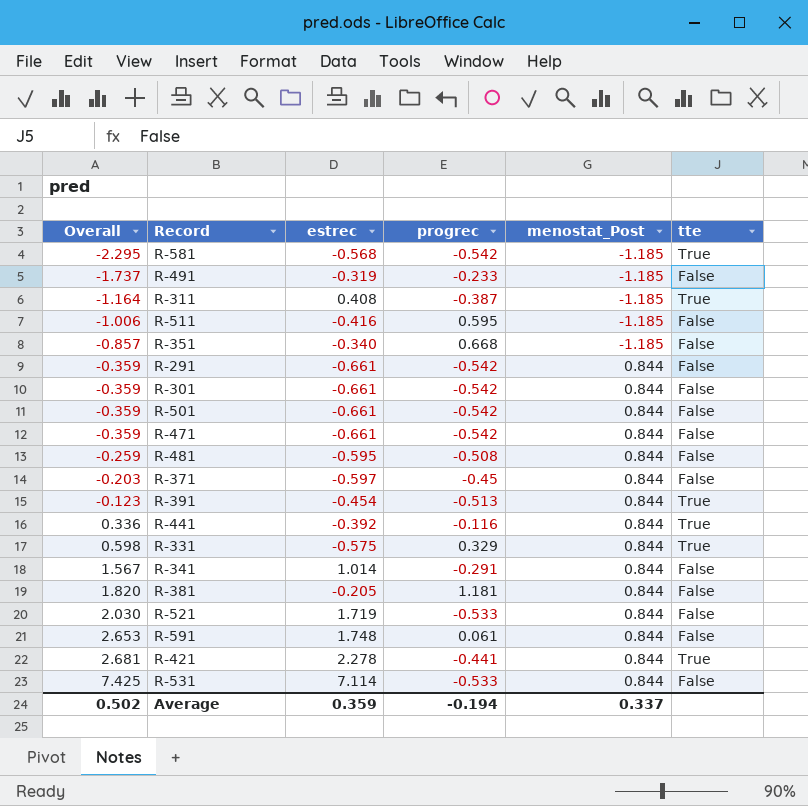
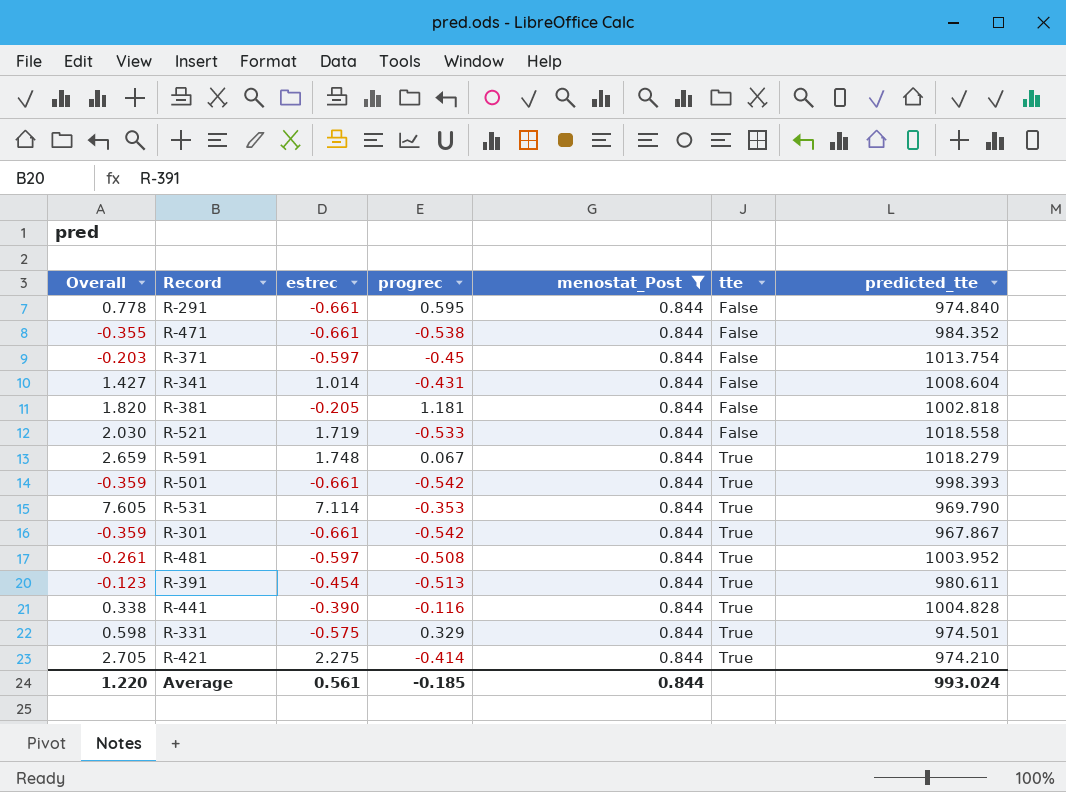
filter: none -> menostat_Post = 0.844
row order: Overall ascending -> tte ascending
column predicted_tte | position: none -> 7
R-291 | Overall: -0.359 -> 0.778
R-291 | progrec: -0.542 -> 0.595
R-471 | Overall: -0.359 -> -0.355
R-471 | progrec: -0.542 -> -0.538
R-341 | Overall: 1.567 -> 1.427
R-341 | progrec: -0.291 -> -0.431
R-591 | Overall: 2.653 -> 2.659
R-591 | progrec: 0.061 -> 0.067
R-591 | tte: False -> True
R-501 | tte: False -> True
R-531 | Overall: 7.425 -> 7.605
R-531 | progrec: -0.533 -> -0.353
R-531 | tte: False -> True
R-301 | tte: False -> True
R-481 | Overall: -0.259 -> -0.261
R-481 | estrec: -0.595 -> -0.597
R-481 | tte: False -> True
R-441 | Overall: 0.336 -> 0.338
R-441 | estrec: -0.392 -> -0.390
R-421 | Overall: 2.681 -> 2.705
R-421 | estrec: 2.278 -> 2.275
R-421 | progrec: -0.441 -> -0.414
Average | Overall: 0.502 -> 1.220
Average | estrec: 0.359 -> 0.561
Average | progrec: -0.194 -> -0.185
Average | menostat_Post: 0.337 -> 0.844

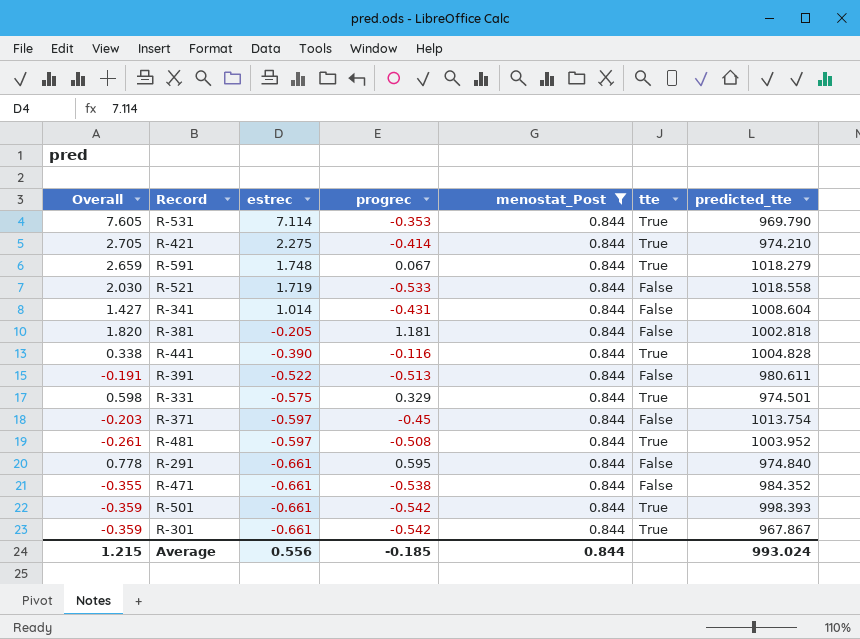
row order: tte ascending -> estrec descending
R-391 | Overall: -0.123 -> -0.191
R-391 | estrec: -0.454 -> -0.522
R-391 | tte: True -> False
Average | Overall: 1.220 -> 1.215
Average | estrec: 0.561 -> 0.556

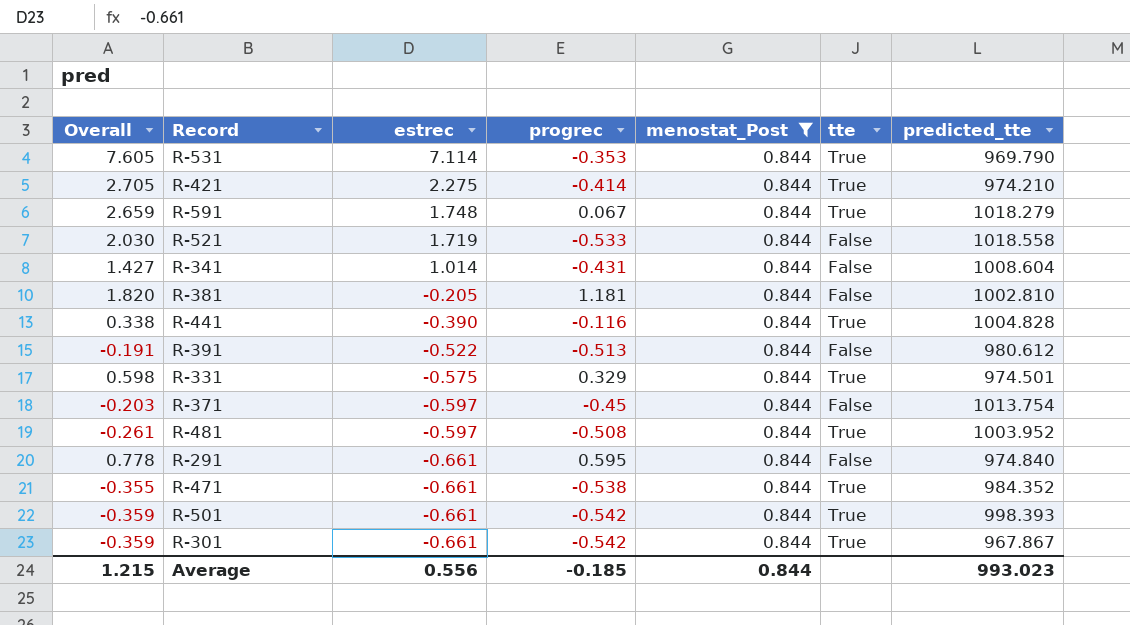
R-381 | predicted_tte: 1002.818 -> 1002.810
R-391 | predicted_tte: 980.611 -> 980.612
R-471 | tte: False -> True
Average | predicted_tte: 993.024 -> 993.023

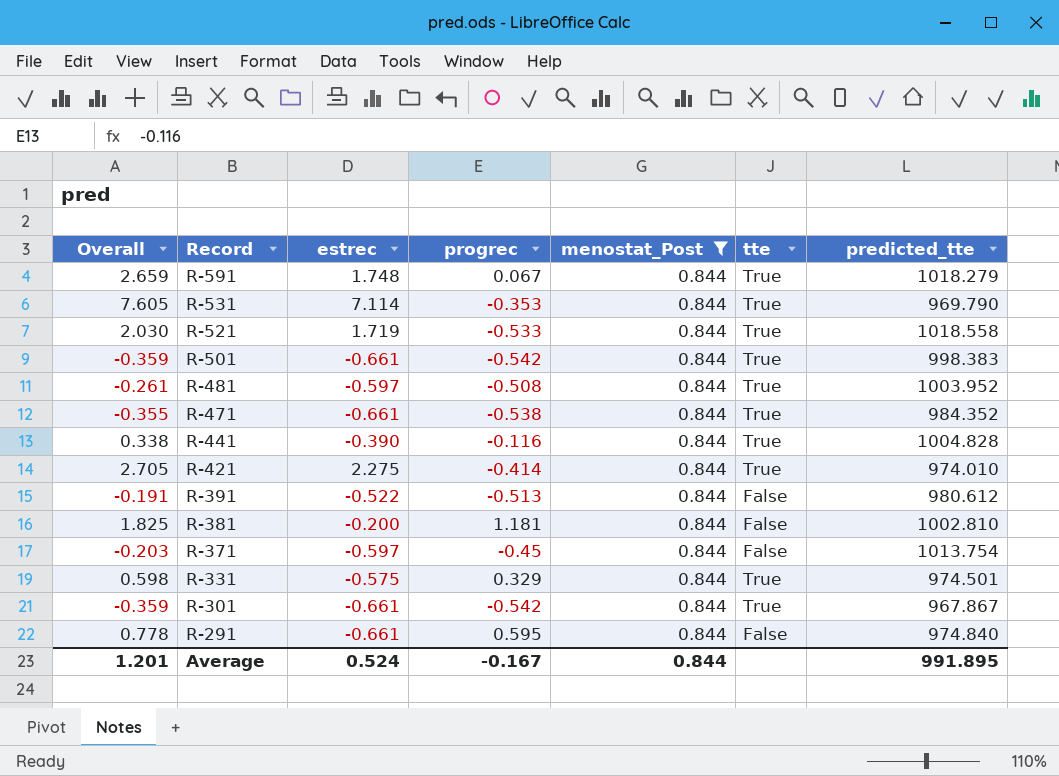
row order: estrec descending -> Record descending
row R-341: 1.427 | 1.014 | -0.431 | 0.844 | False | 1008.604 -> none
R-521 | tte: False -> True
R-501 | predicted_tte: 998.393 -> 998.383
R-421 | predicted_tte: 974.210 -> 974.010
R-381 | Overall: 1.820 -> 1.825
R-381 | estrec: -0.205 -> -0.200
Average | Overall: 1.215 -> 1.201
Average | estrec: 0.556 -> 0.524
Average | progrec: -0.185 -> -0.167
Average | predicted_tte: 993.023 -> 991.895

